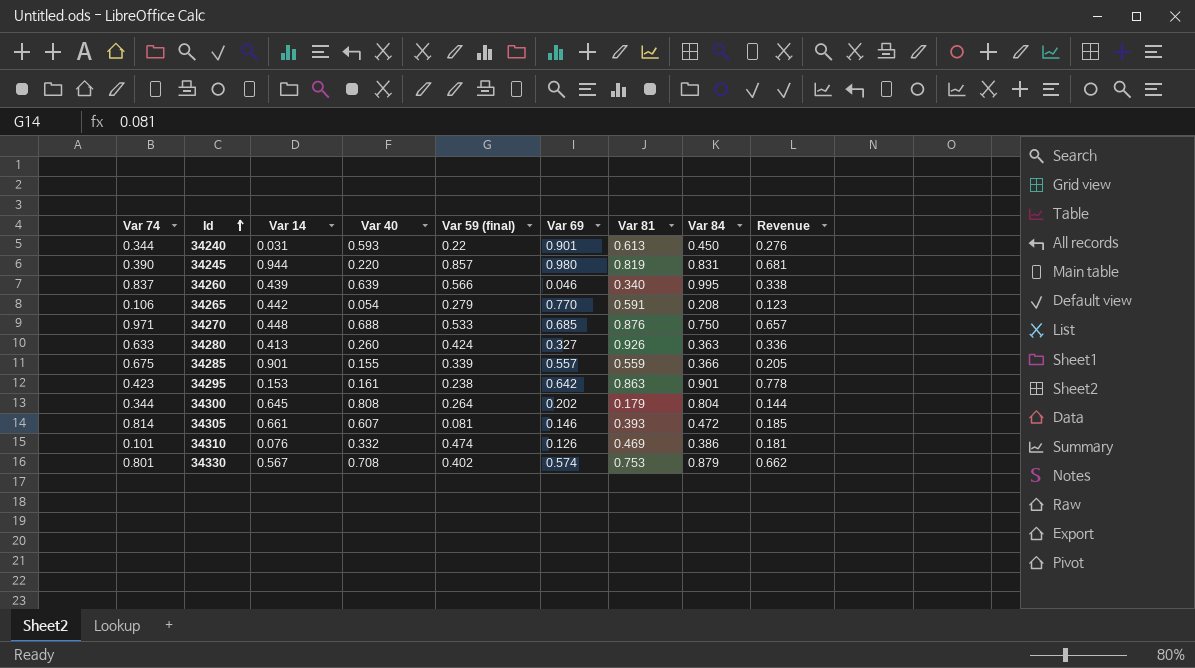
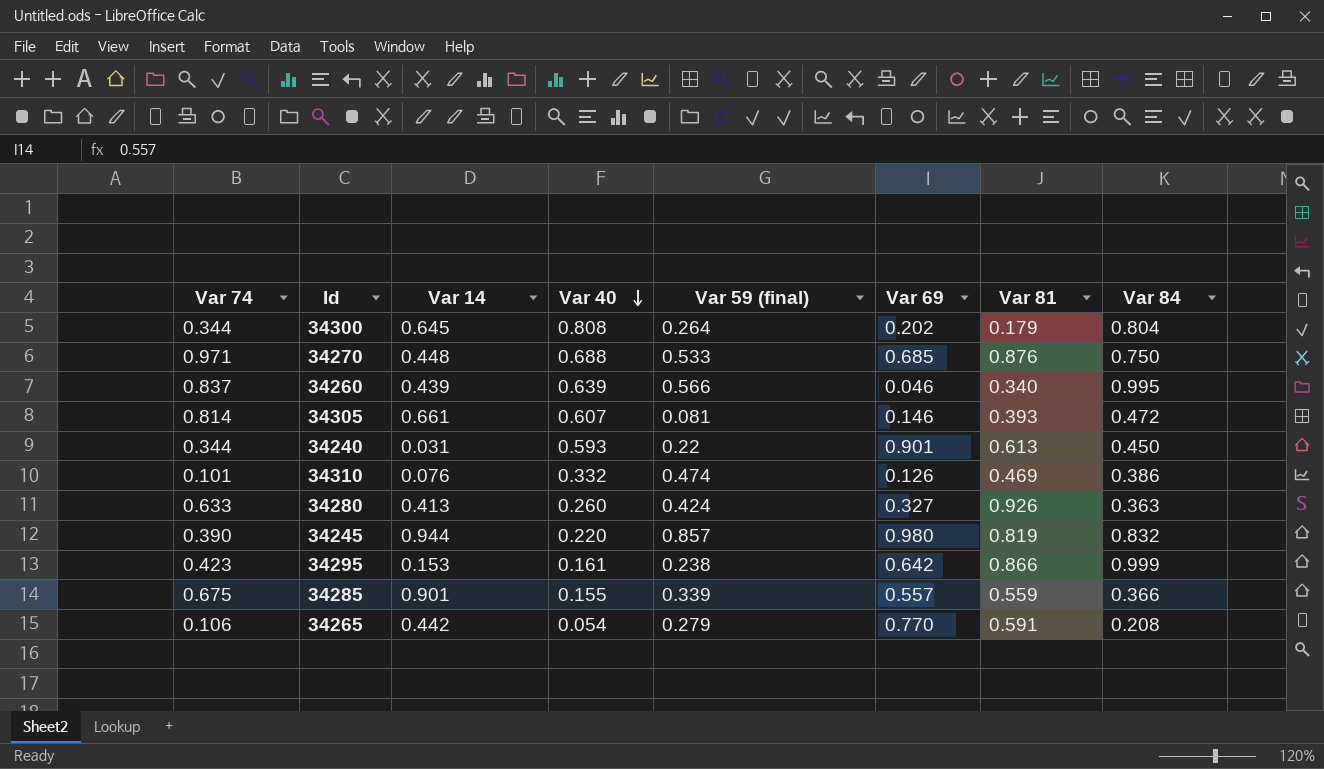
row order: Id ascending -> Var 40 descending
column Revenue | formula: [Var 81] * [Var 84] -> none
row 34330: 0.801 | 0.567 | 0.708 | 0.402 | 0.574 | 0.753 | 0.879 | 0.662 -> none
34245 | Var 84: 0.831 -> 0.832
34295 | Var 81: 0.863 -> 0.866
34295 | Var 84: 0.901 -> 0.999

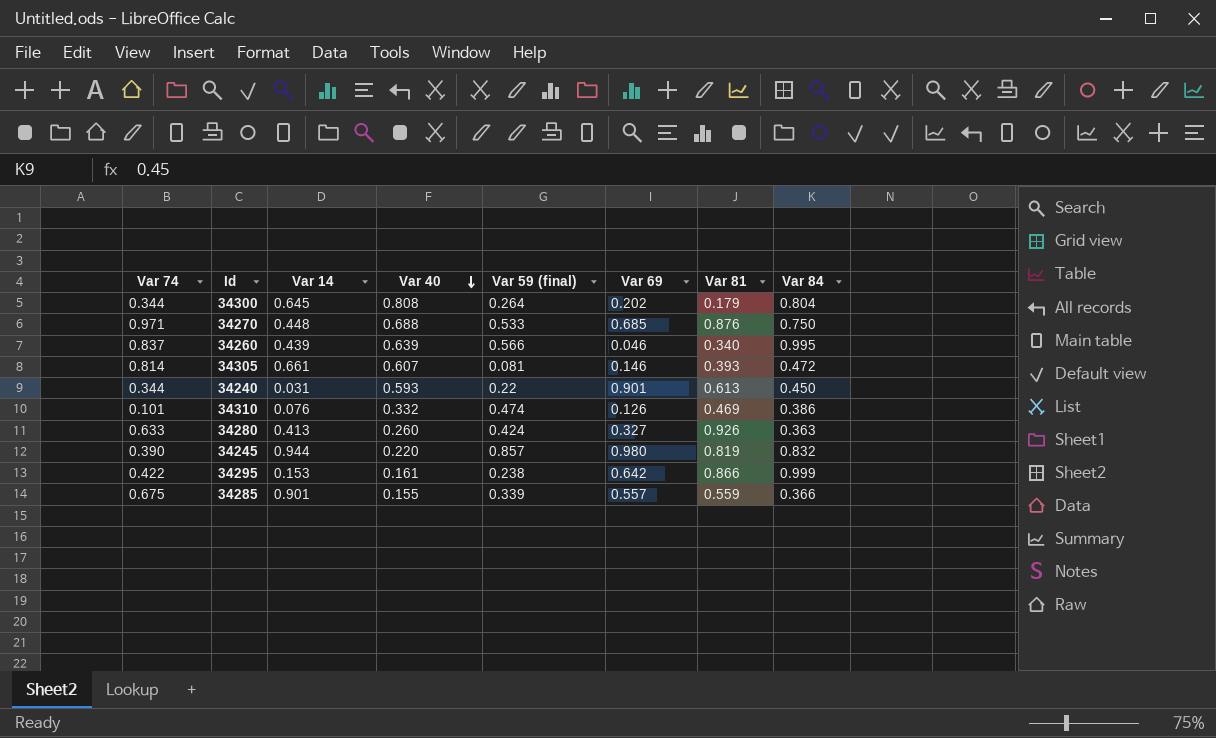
row 34265: 0.106 | 0.442 | 0.054 | 0.279 | 0.770 | 0.591 | 0.208 -> none
34295 | Var 74: 0.423 -> 0.422

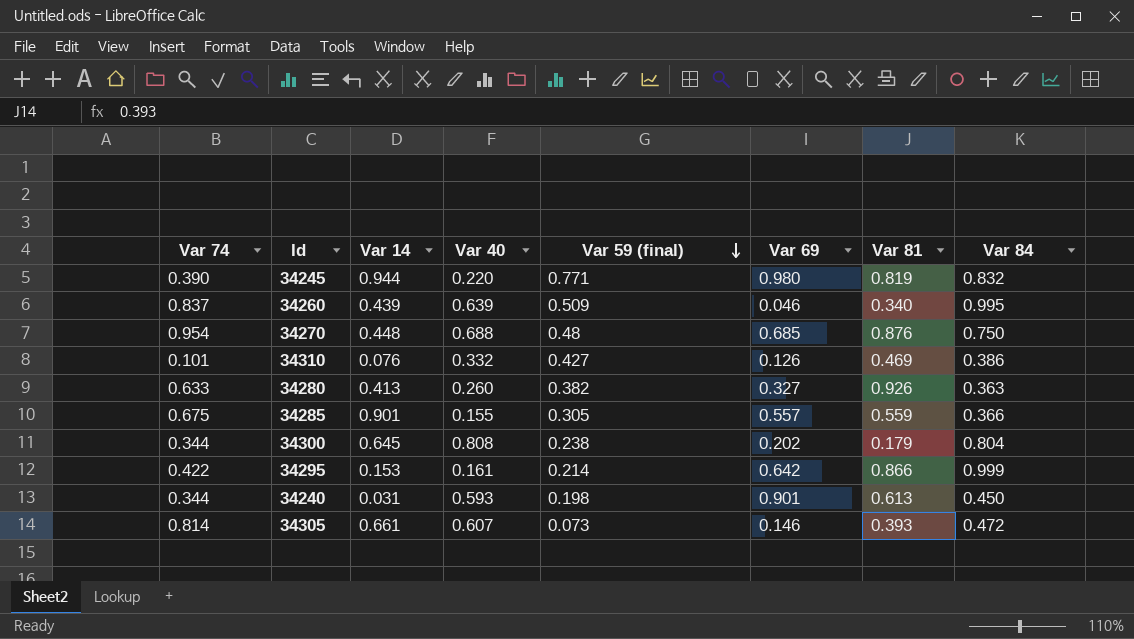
row order: Var 40 descending -> Var 59 (final) descending
34245 | Var 59 (final): 0.857 -> 0.771
34260 | Var 59 (final): 0.566 -> 0.509
34270 | Var 74: 0.971 -> 0.954
34270 | Var 59 (final): 0.533 -> 0.48
34310 | Var 59 (final): 0.474 -> 0.427
34280 | Var 59 (final): 0.424 -> 0.382
34285 | Var 59 (final): 0.339 -> 0.305
34300 | Var 59 (final): 0.264 -> 0.238
34295 | Var 59 (final): 0.238 -> 0.214
34240 | Var 59 (final): 0.22 -> 0.198
34305 | Var 59 (final): 0.081 -> 0.073

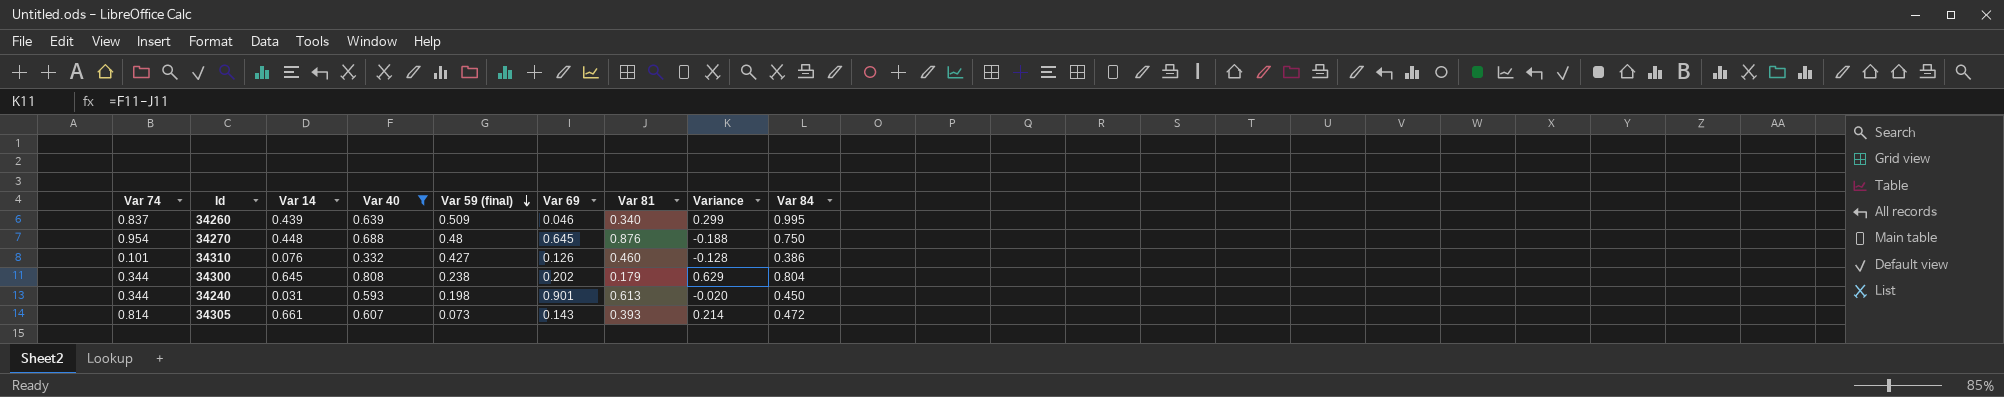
filter: none -> Var 40 >= 0.332
column Variance | formula: none -> [Var 40] - [Var 81]
34270 | Var 69: 0.685 -> 0.645
34310 | Var 81: 0.469 -> 0.460
34305 | Var 69: 0.146 -> 0.143

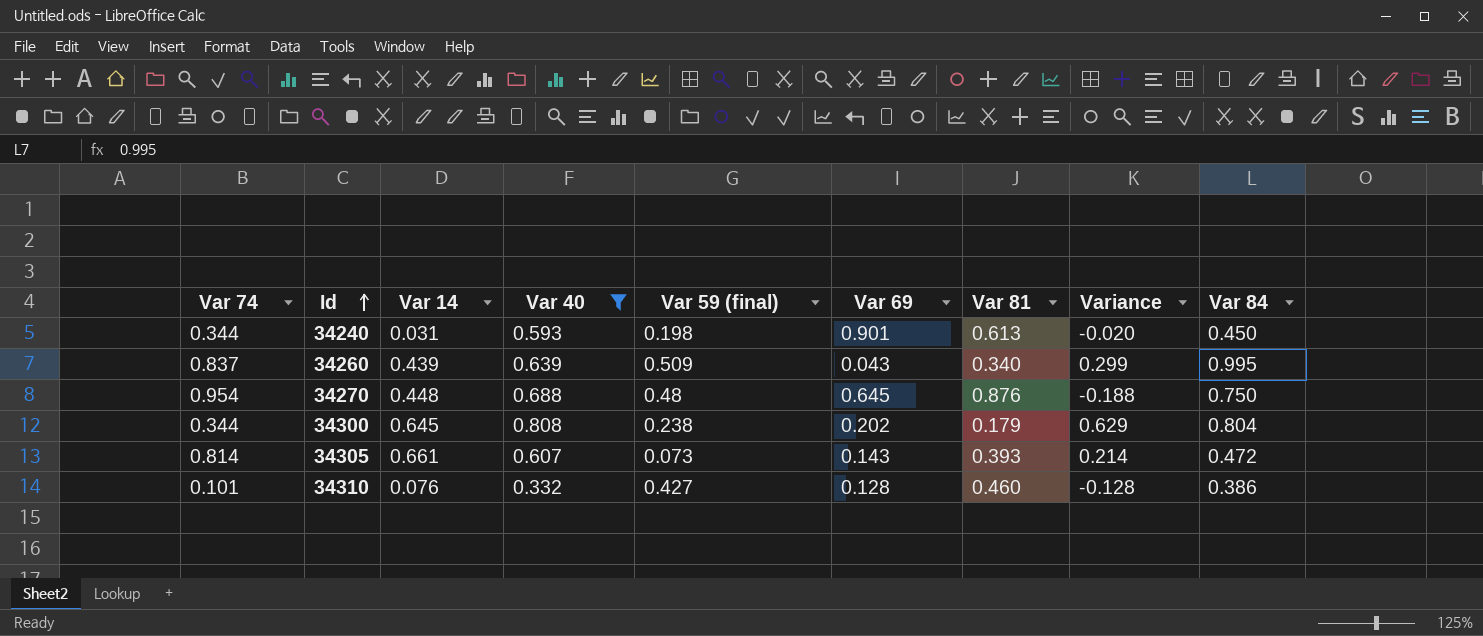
row order: Var 59 (final) descending -> Id ascending
34260 | Var 69: 0.046 -> 0.043
34310 | Var 69: 0.126 -> 0.128

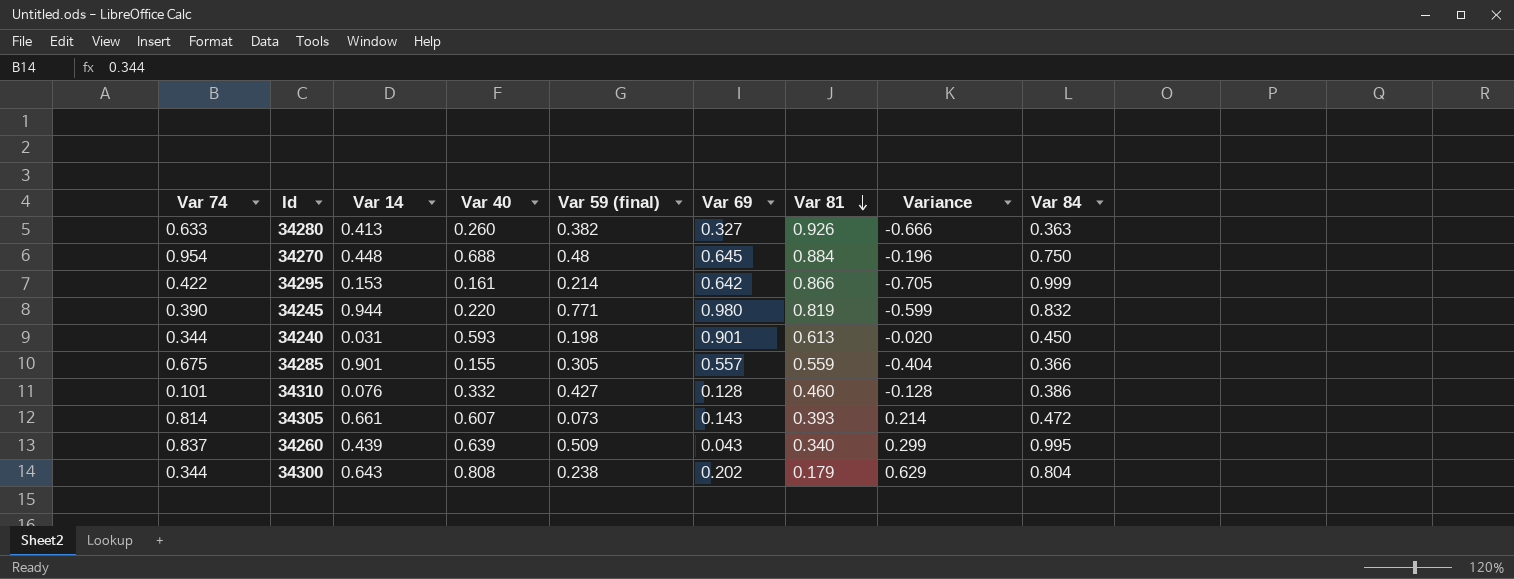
filter: Var 40 >= 0.332 -> none
row order: Id ascending -> Var 81 descending
34270 | Var 81: 0.876 -> 0.884
34270 | Variance: -0.188 -> -0.196
34300 | Var 14: 0.645 -> 0.643

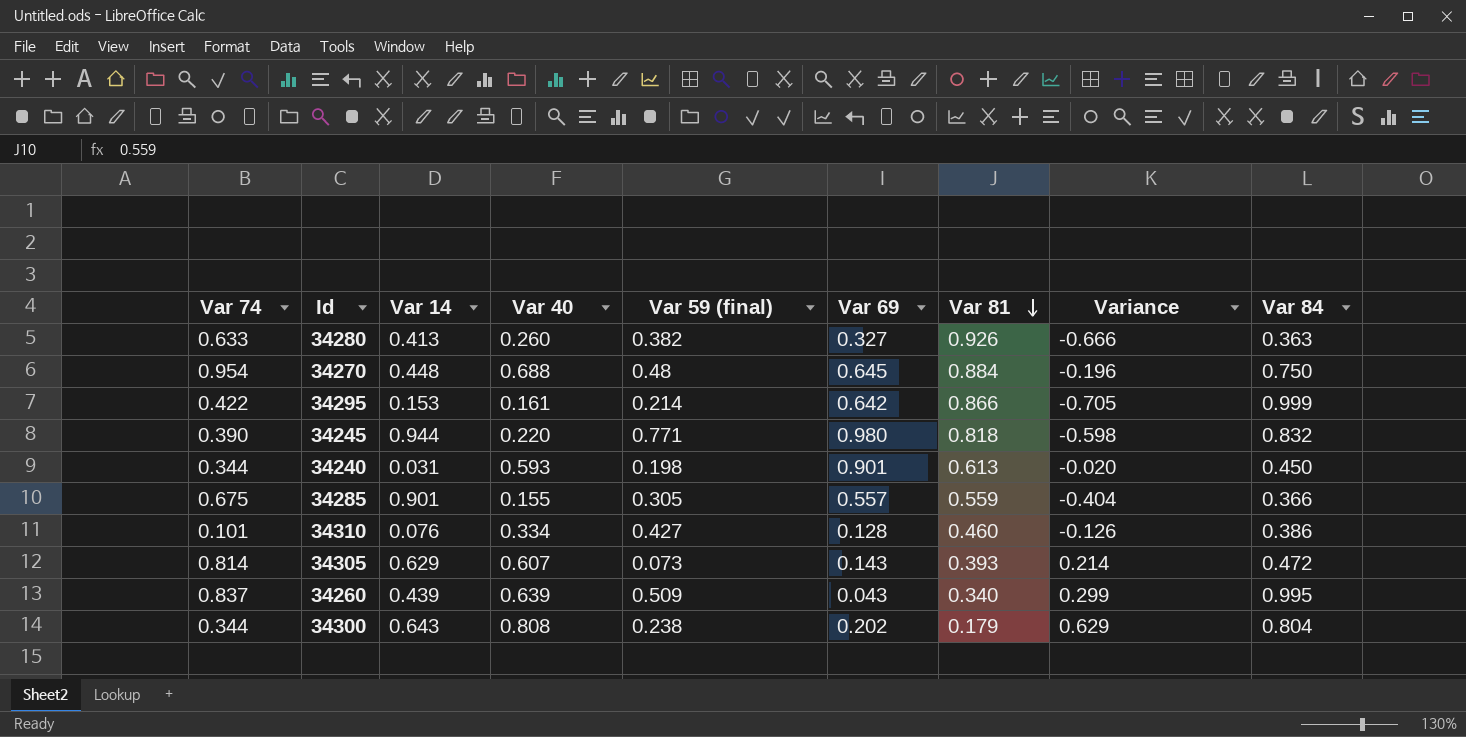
34245 | Var 81: 0.819 -> 0.818
34245 | Variance: -0.599 -> -0.598
34310 | Var 40: 0.332 -> 0.334
34310 | Variance: -0.128 -> -0.126
34305 | Var 14: 0.661 -> 0.629

